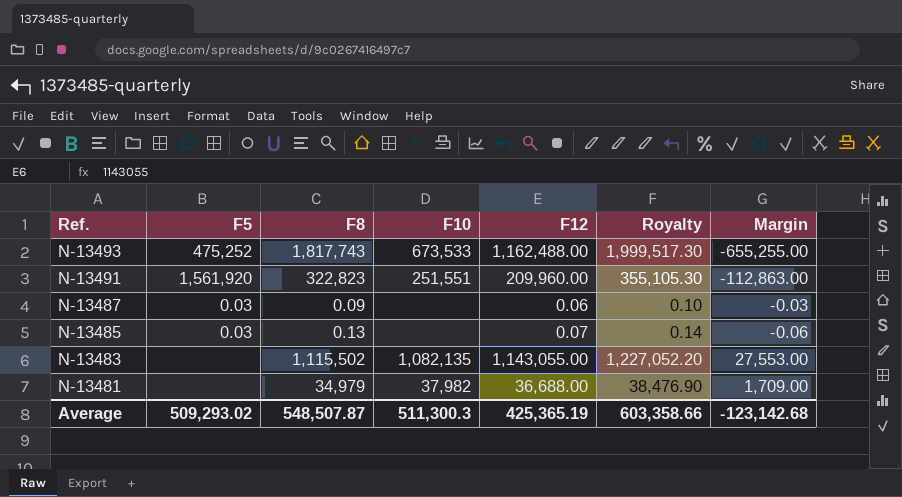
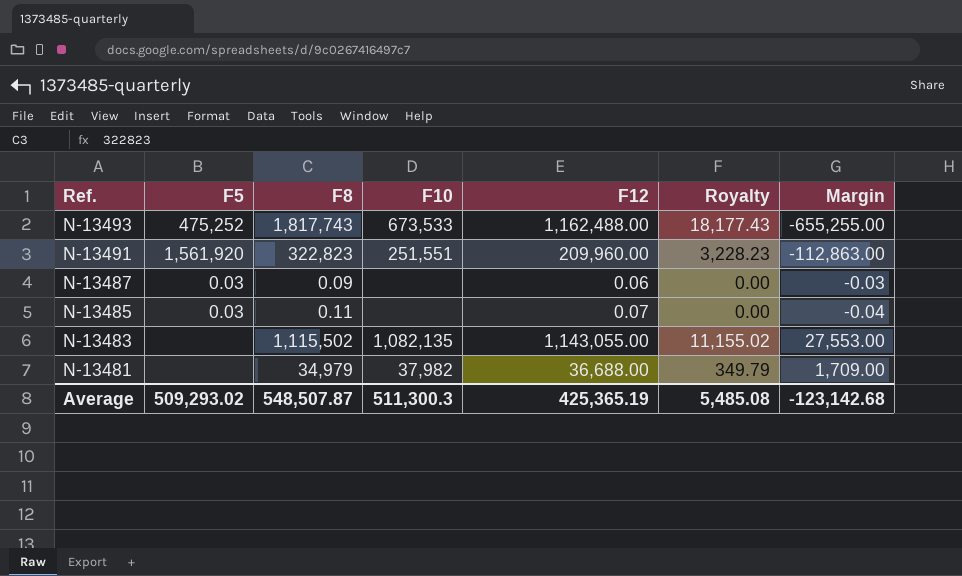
column Royalty | formula: [F8] * 1.1 -> [F8] * 0.01
N-13485 | F8: 0.13 -> 0.11
N-13485 | Margin: -0.06 -> -0.04
Average | Royalty: 603,358.66 -> 5,485.08

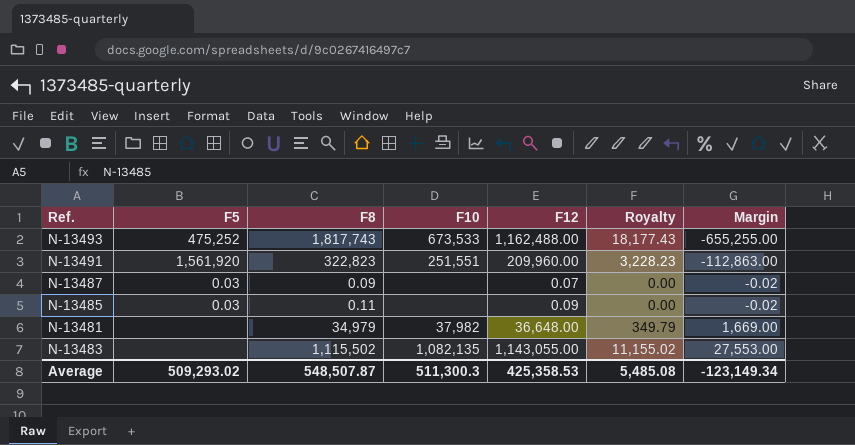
row order: Ref. descending -> Margin ascending
N-13487 | F12: 0.06 -> 0.07
N-13487 | Margin: -0.03 -> -0.02
N-13485 | F12: 0.07 -> 0.09
N-13485 | Margin: -0.04 -> -0.02
N-13481 | F12: 36,688.00 -> 36,648.00
N-13481 | Margin: 1,709.00 -> 1,669.00
Average | F12: 425,365.19 -> 425,358.53
Average | Margin: -123,142.68 -> -123,149.34

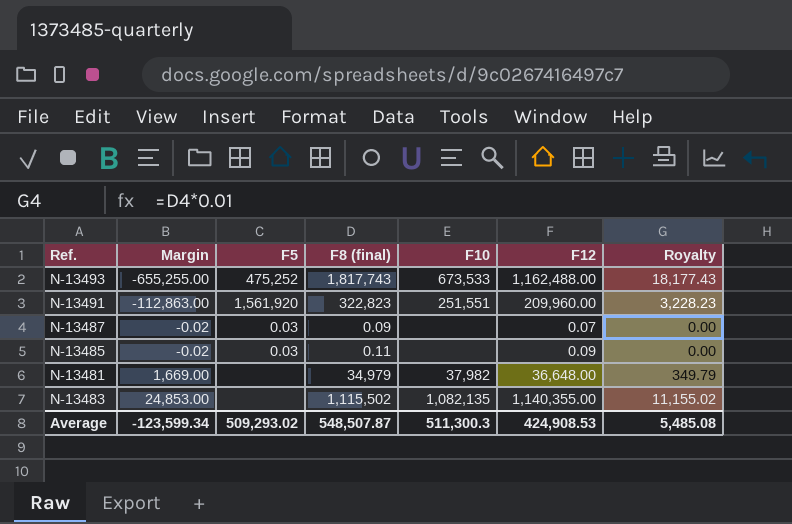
column Margin | position: 7 -> 2
column name: F8 -> F8 (final)
N-13483 | Margin: 27,553.00 -> 24,853.00
N-13483 | F12: 1,143,055.00 -> 1,140,355.00
Average | Margin: -123,149.34 -> -123,599.34
Average | F12: 425,358.53 -> 424,908.53

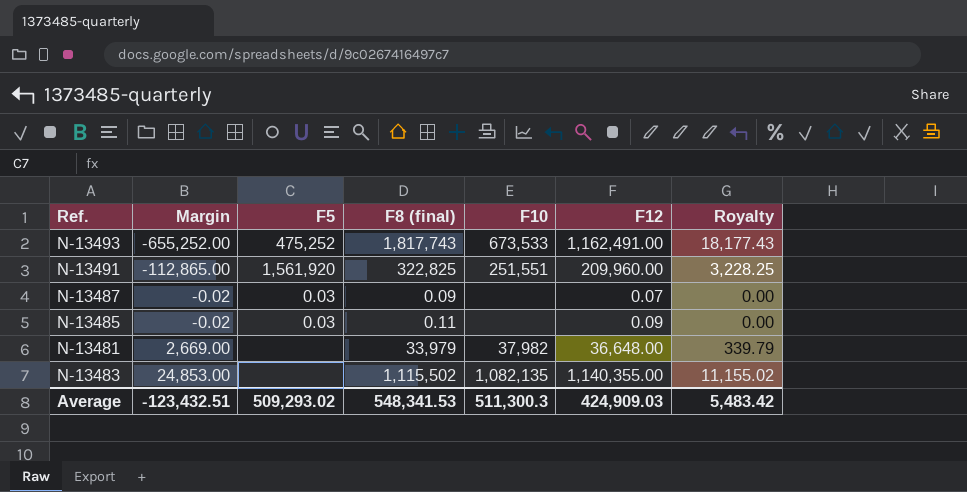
N-13493 | Margin: -655,255.00 -> -655,252.00
N-13493 | F12: 1,162,488.00 -> 1,162,491.00
N-13491 | Margin: -112,863.00 -> -112,865.00
N-13491 | F8 (final): 322,823 -> 322,825
N-13491 | Royalty: 3,228.23 -> 3,228.25
N-13481 | Margin: 1,669.00 -> 2,669.00
N-13481 | F8 (final): 34,979 -> 33,979
N-13481 | Royalty: 349.79 -> 339.79
Average | Margin: -123,599.34 -> -123,432.51
Average | F8 (final): 548,507.87 -> 548,341.53
Average | F12: 424,908.53 -> 424,909.03
Average | Royalty: 5,485.08 -> 5,483.42

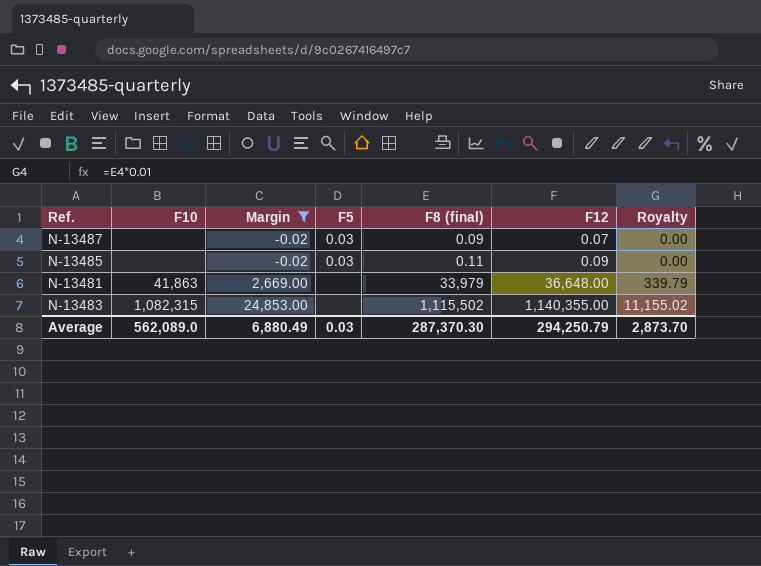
filter: none -> Margin >= -0.02
column F10 | position: 5 -> 2
N-13481 | F10: 37,982 -> 41,863
N-13483 | F10: 1,082,135 -> 1,082,315
Average | F10: 511,300.3 -> 562,089.0
Average | Margin: -123,432.51 -> 6,880.49
Average | F5: 509,293.02 -> 0.03
Average | F8 (final): 548,341.53 -> 287,370.30
Average | F12: 424,909.03 -> 294,250.79
Average | Royalty: 5,483.42 -> 2,873.70

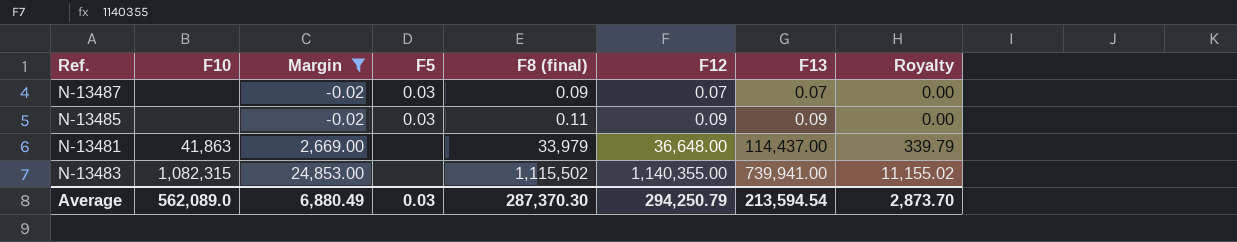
column F13 | position: none -> 7

